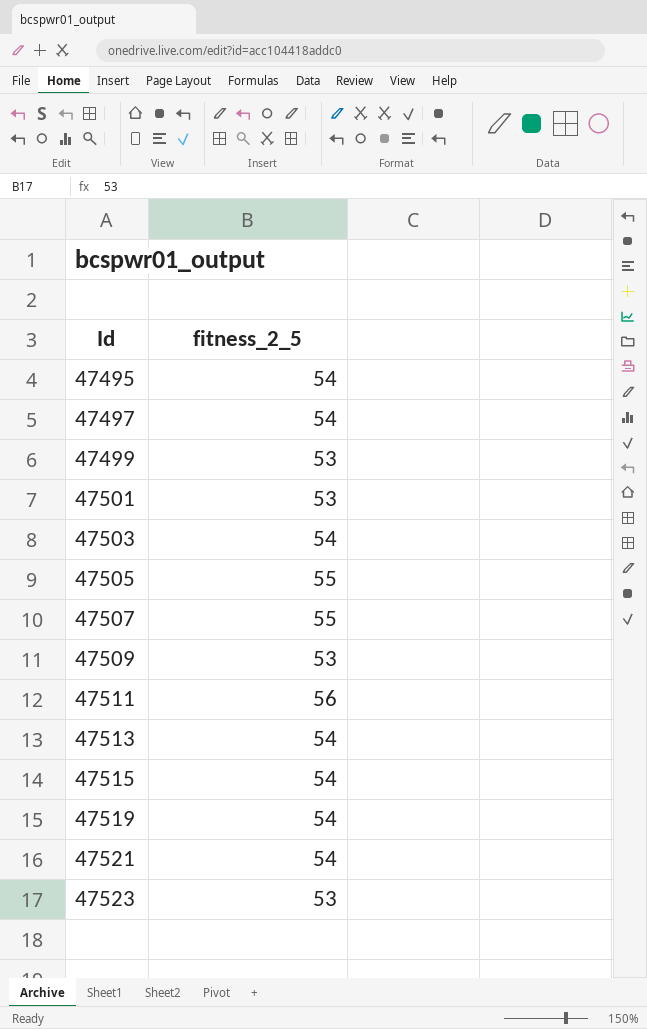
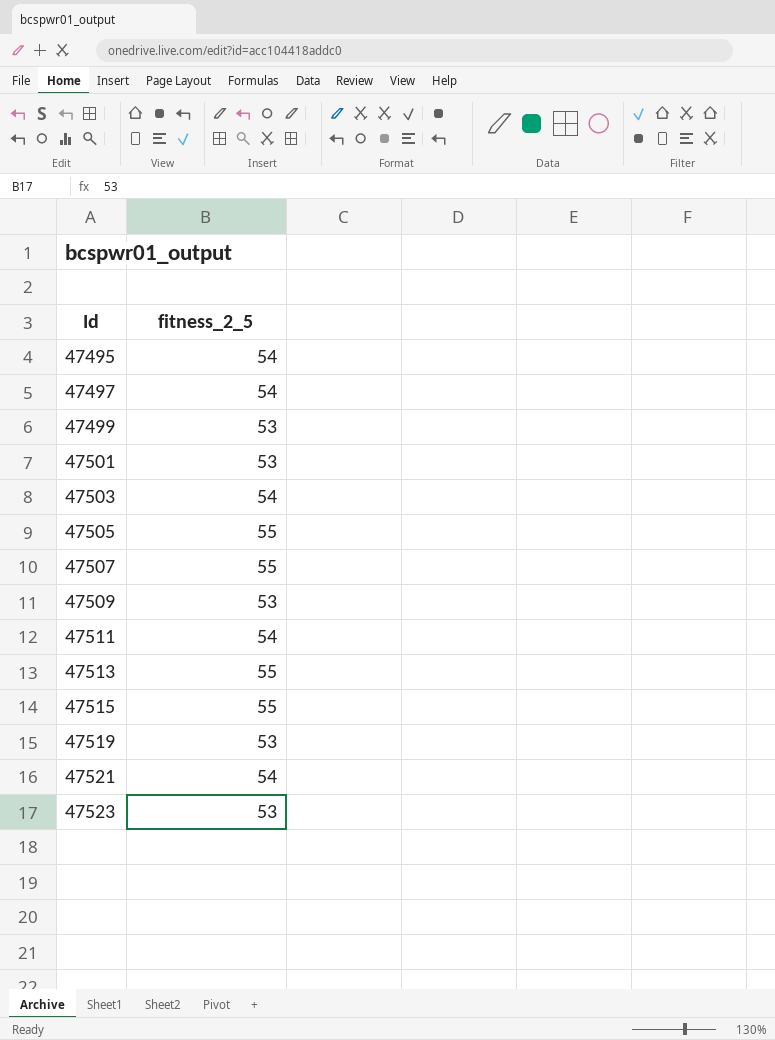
47511 | fitness_2_5: 56 -> 54
47513 | fitness_2_5: 54 -> 55
47515 | fitness_2_5: 54 -> 55
47519 | fitness_2_5: 54 -> 53

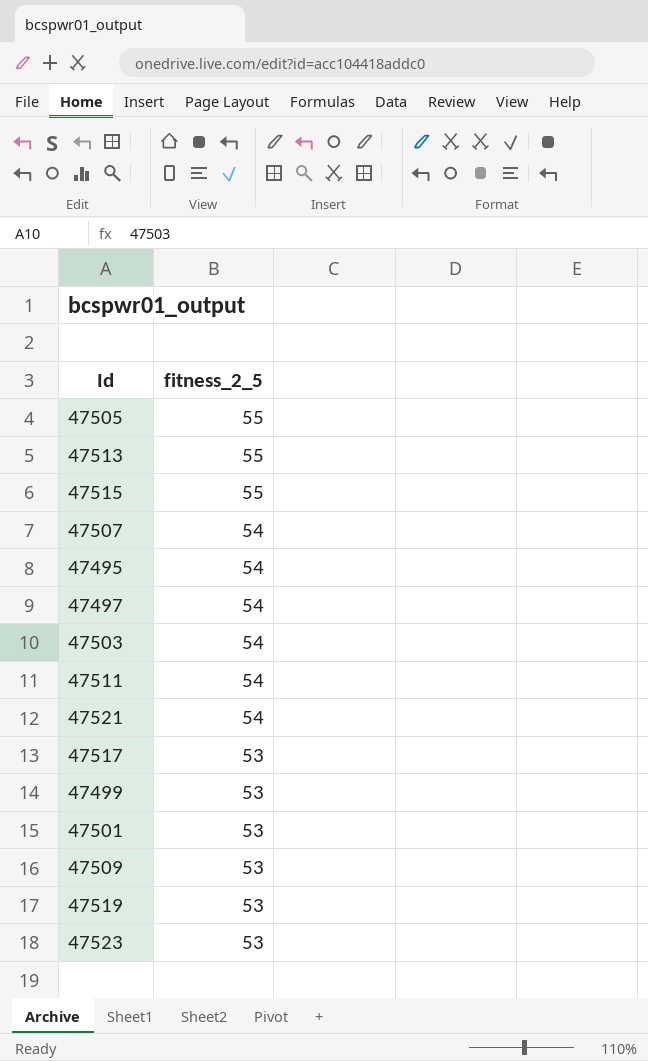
row order: Id ascending -> fitness_2_5 descending
47507 | fitness_2_5: 55 -> 54
row 47517: none -> 53

